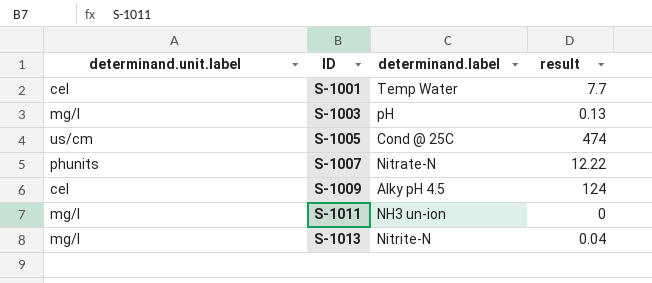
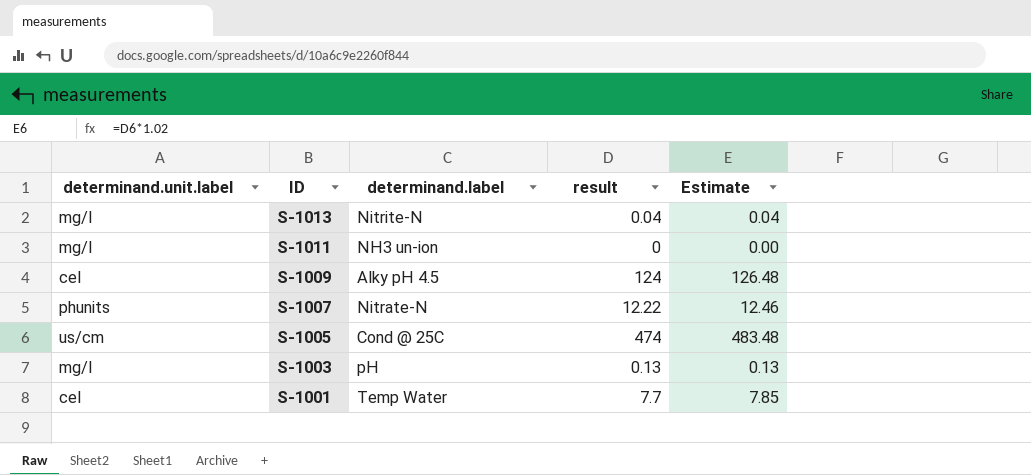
row order: ID ascending -> ID descending
column Estimate | formula: none -> [result] * 1.02

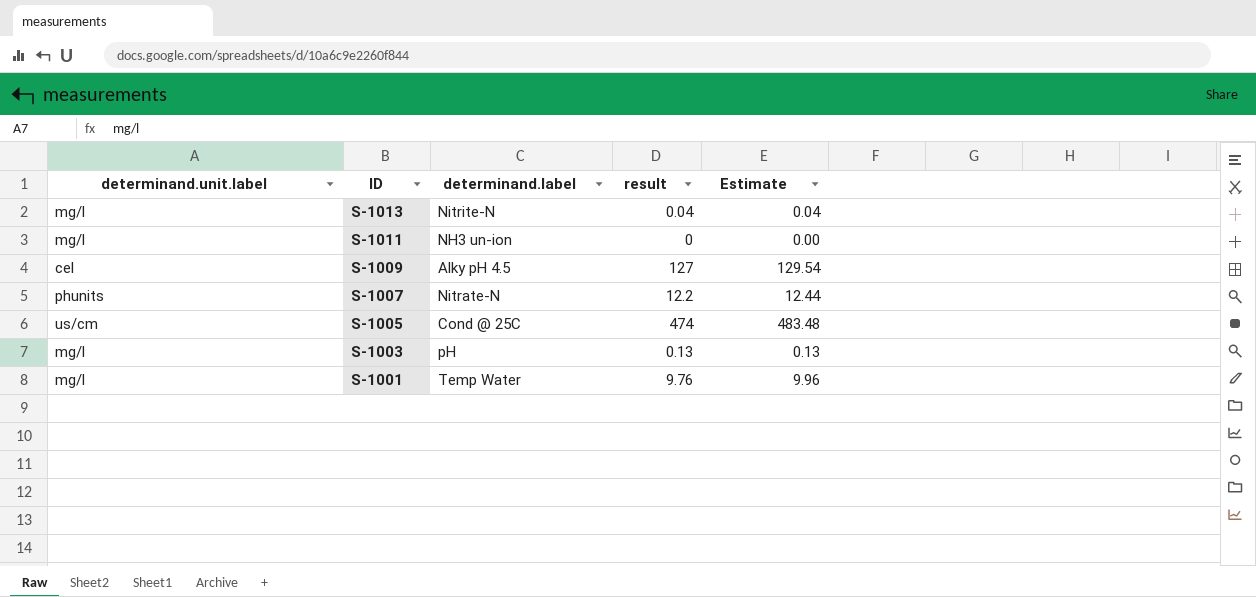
S-1009 | result: 124 -> 127
S-1009 | Estimate: 126.48 -> 129.54
S-1007 | result: 12.22 -> 12.2
S-1007 | Estimate: 12.46 -> 12.44
S-1001 | determinand.unit.label: cel -> mg/l
S-1001 | result: 7.7 -> 9.76
S-1001 | Estimate: 7.85 -> 9.96

